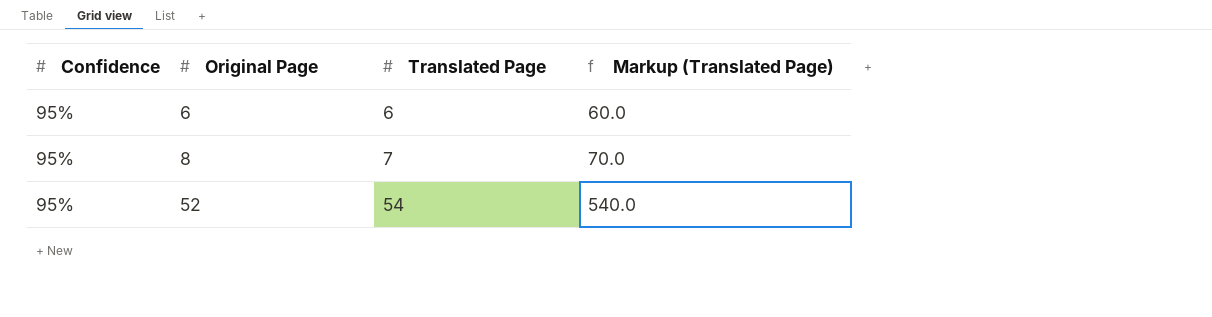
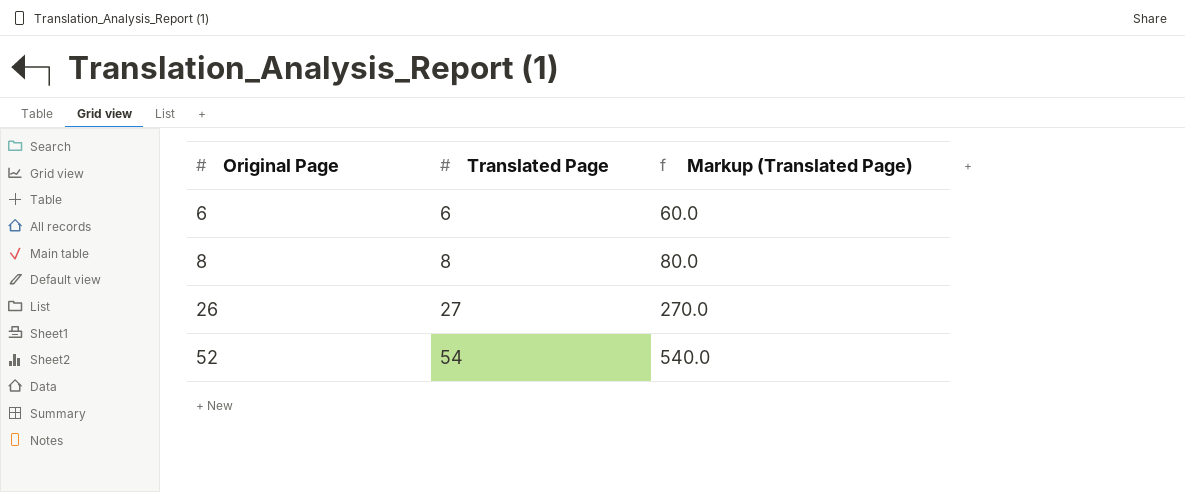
column Confidence | position: 1 -> none
8 | Translated Page: 7 -> 8
8 | Markup (Translated Page): 70.0 -> 80.0
row 26: none -> 27 | 270.0

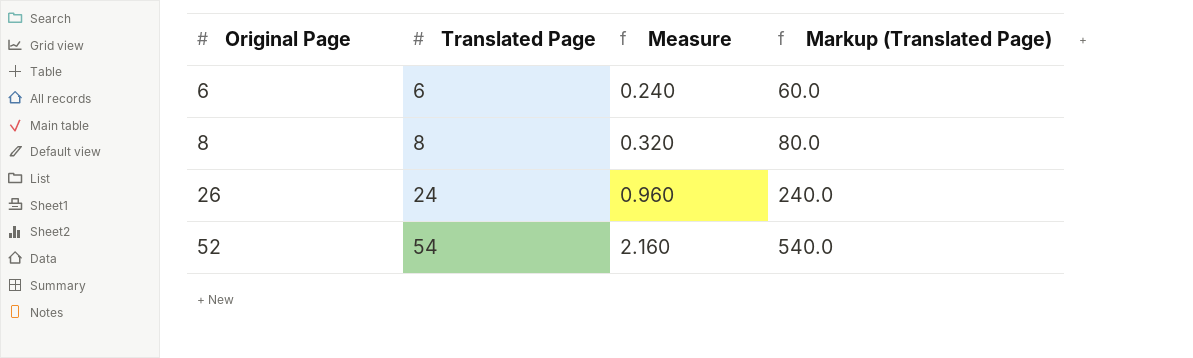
column Measure | formula: none -> [Translated Page] * 0.04
26 | Translated Page: 27 -> 24
26 | Markup (Translated Page): 270.0 -> 240.0

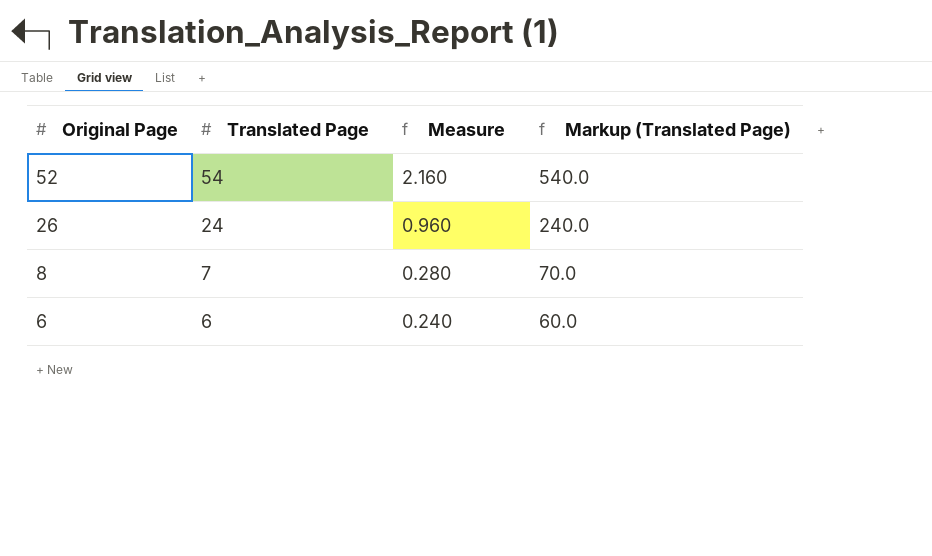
row order: Original Page ascending -> Original Page descending
8 | Translated Page: 8 -> 7
8 | Measure: 0.320 -> 0.280
8 | Markup (Translated Page): 80.0 -> 70.0

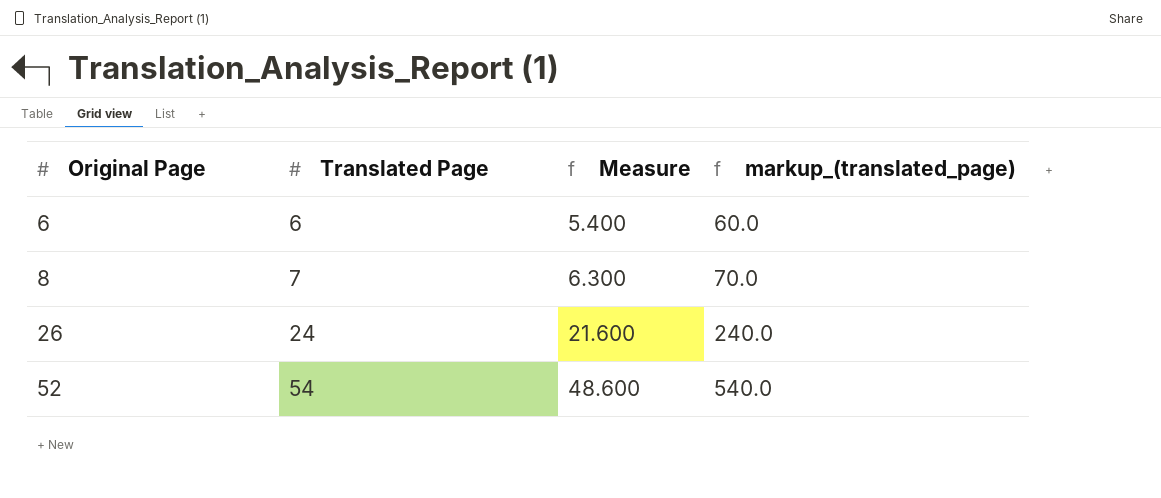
row order: Original Page descending -> Original Page ascending
column Measure | formula: [Translated Page] * 0.04 -> [Translated Page] * 0.9
column name: Markup (Translated Page) -> markup_(translated_page)

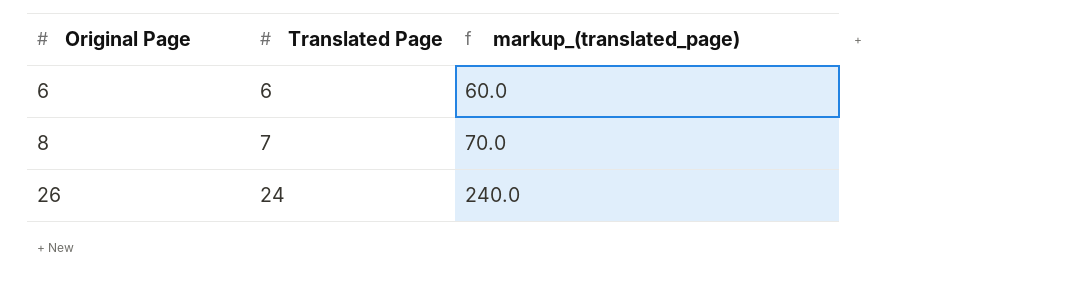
column Measure | formula: [Translated Page] * 0.9 -> none
row 52: 54 | 48.600 | 540.0 -> none

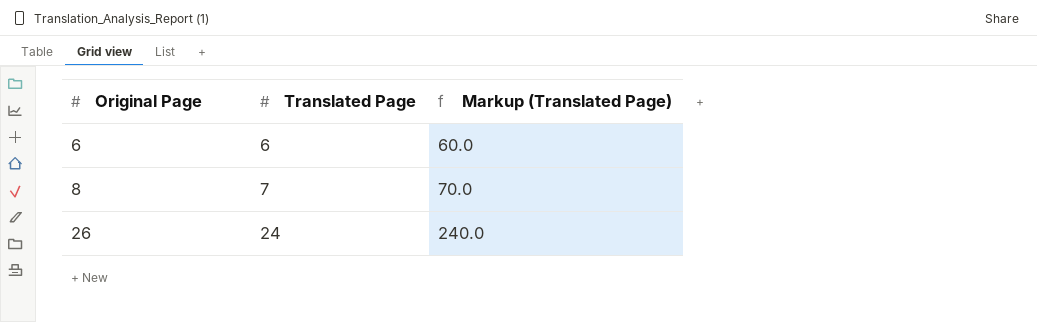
column name: markup_(translated_page) -> Markup (Translated Page)

